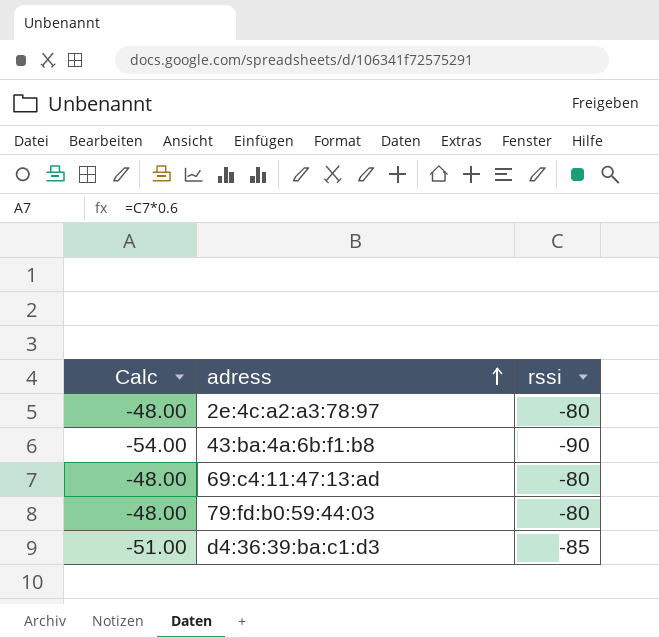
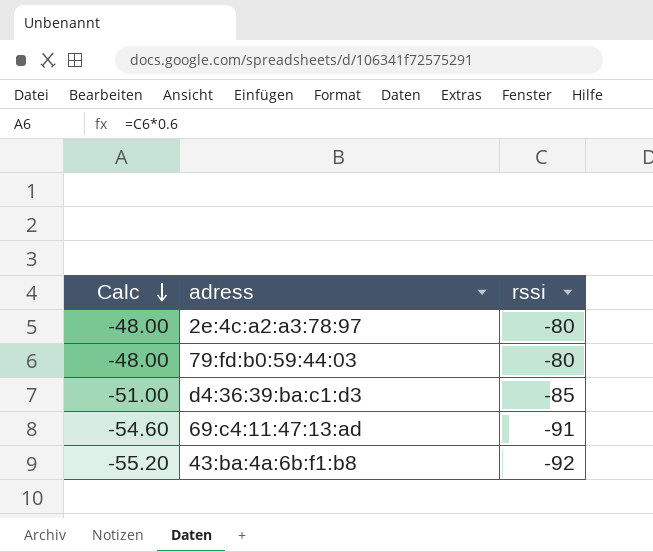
row order: adress ascending -> Calc descending
69:c4:11:47:13:ad | Calc: -48.00 -> -54.60
69:c4:11:47:13:ad | rssi: -80 -> -91
43:ba:4a:6b:f1:b8 | Calc: -54.00 -> -55.20
43:ba:4a:6b:f1:b8 | rssi: -90 -> -92

